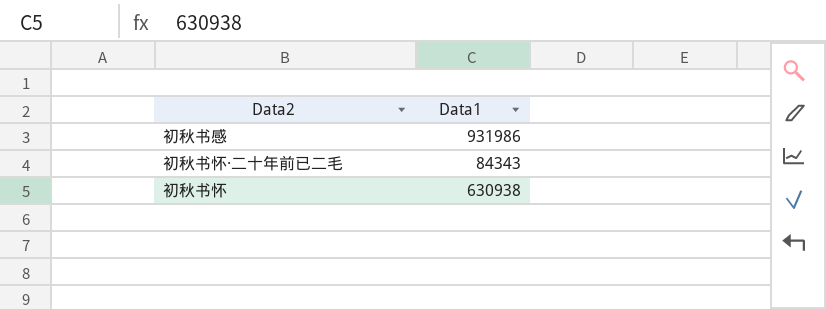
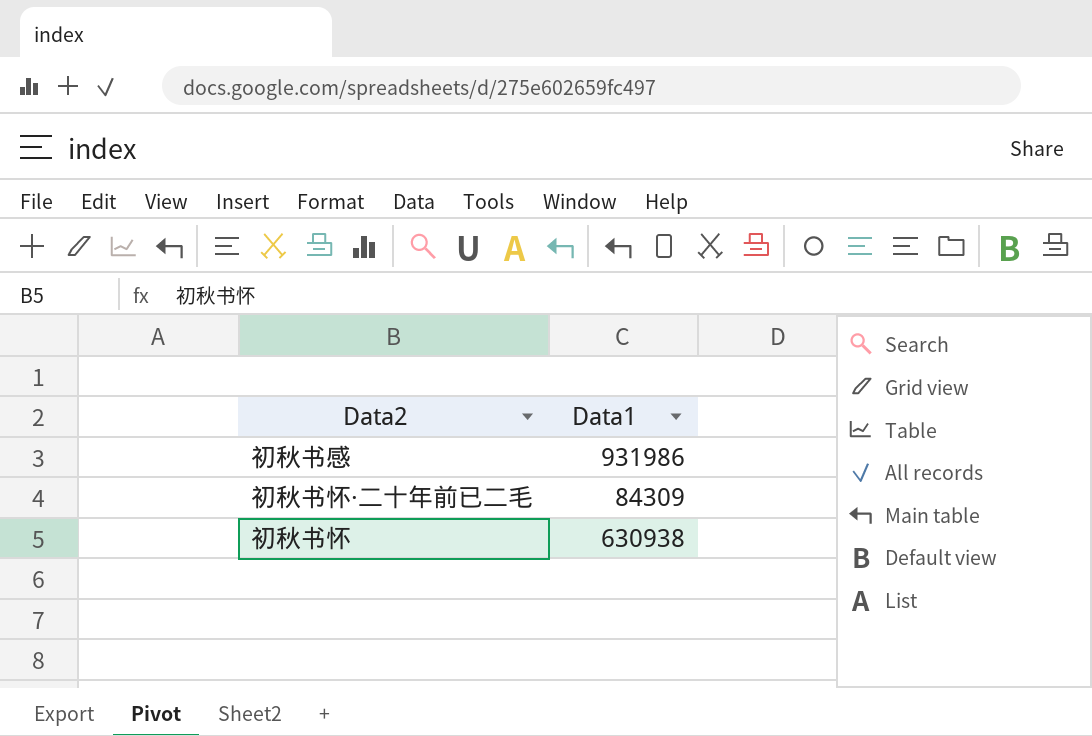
初秋书怀·二十年前已二毛 | Data1: 84343 -> 84309

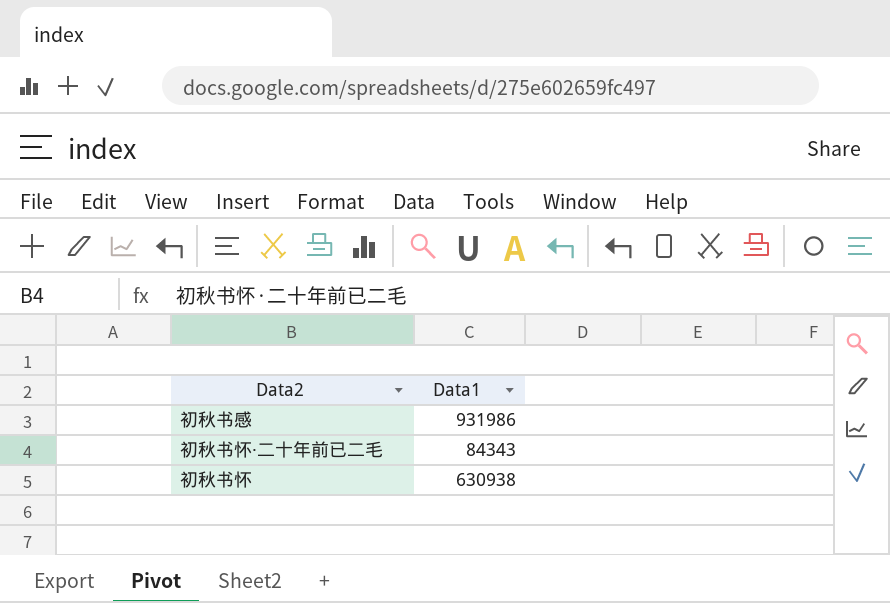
初秋书怀·二十年前已二毛 | Data1: 84309 -> 84343

